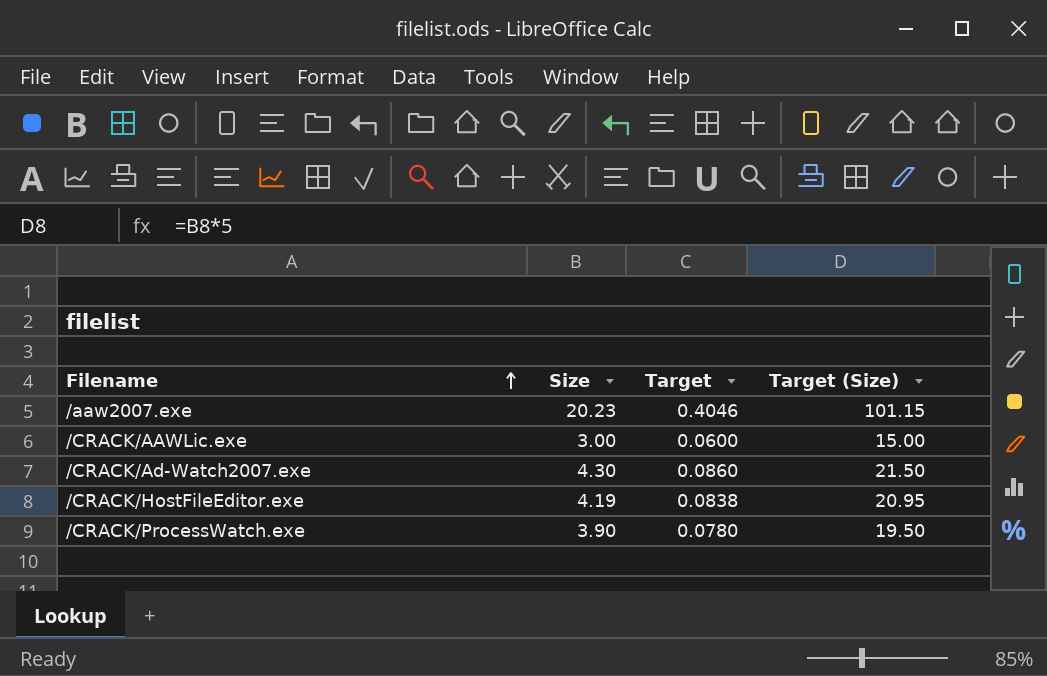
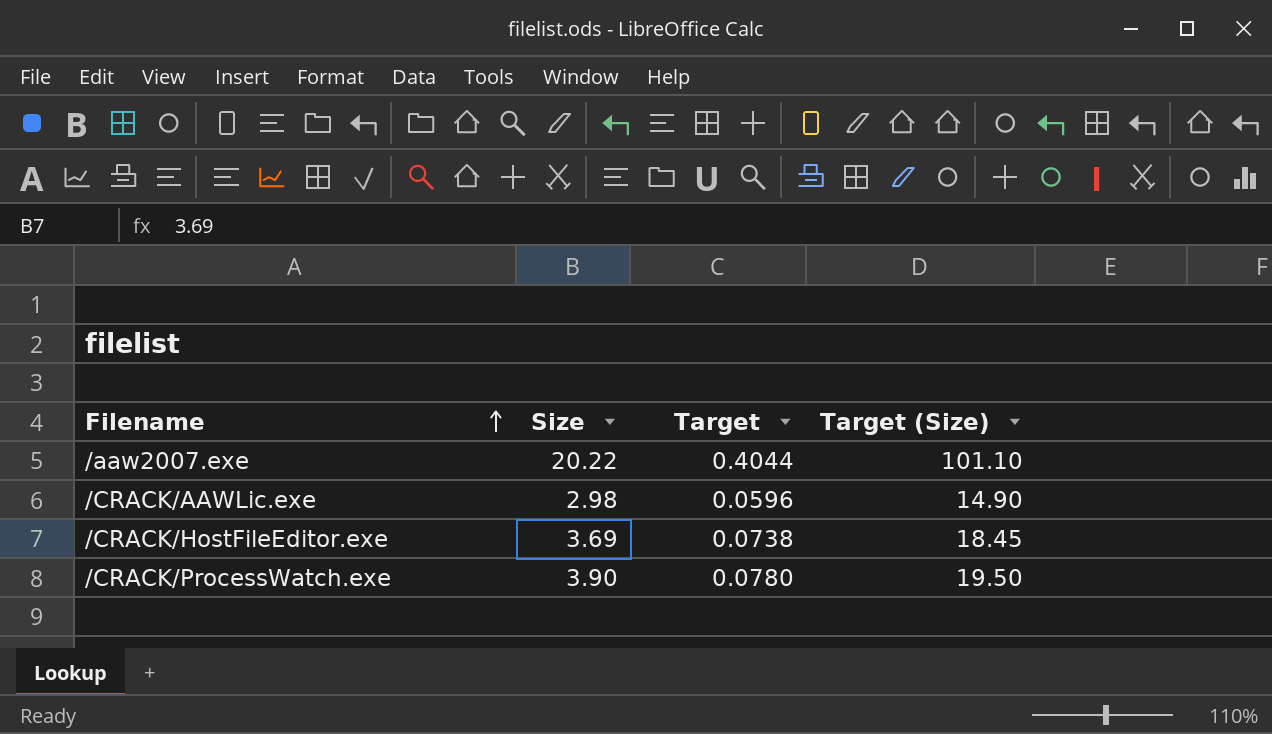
row /CRACK/Ad-Watch2007.exe: 4.30 | 0.0860 | 21.50 -> none
/aaw2007.exe | Size: 20.23 -> 20.22
/aaw2007.exe | Target: 0.4046 -> 0.4044
/aaw2007.exe | Target (Size): 101.15 -> 101.10
/CRACK/AAWLic.exe | Size: 3.00 -> 2.98
/CRACK/AAWLic.exe | Target: 0.0600 -> 0.0596
/CRACK/AAWLic.exe | Target (Size): 15.00 -> 14.90
/CRACK/HostFileEditor.exe | Size: 4.19 -> 3.69
/CRACK/HostFileEditor.exe | Target: 0.0838 -> 0.0738
/CRACK/HostFileEditor.exe | Target (Size): 20.95 -> 18.45

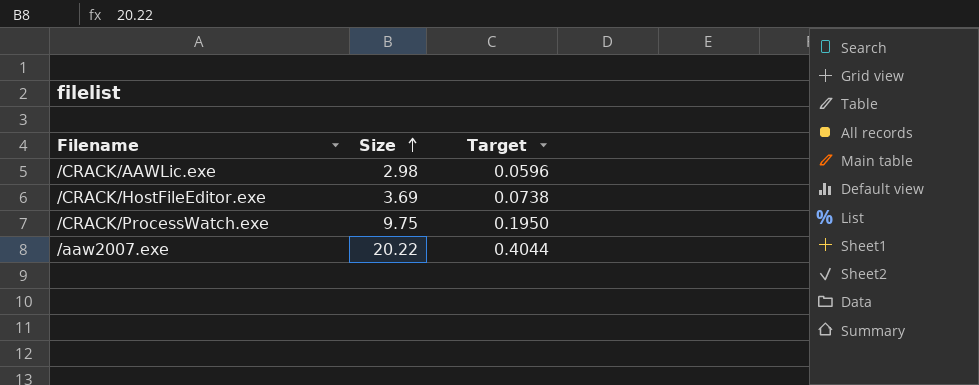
row order: Filename ascending -> Size ascending
column Target (Size) | formula: [Size] * 5 -> none
/CRACK/ProcessWatch.exe | Size: 3.90 -> 9.75
/CRACK/ProcessWatch.exe | Target: 0.0780 -> 0.1950

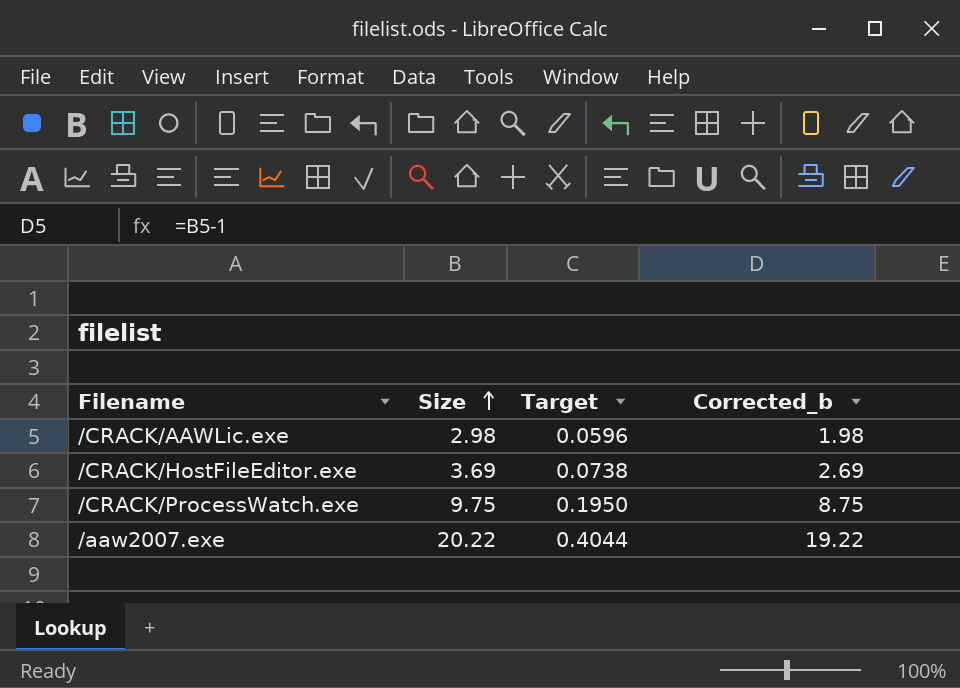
column Corrected_b | formula: none -> [Size] - 1

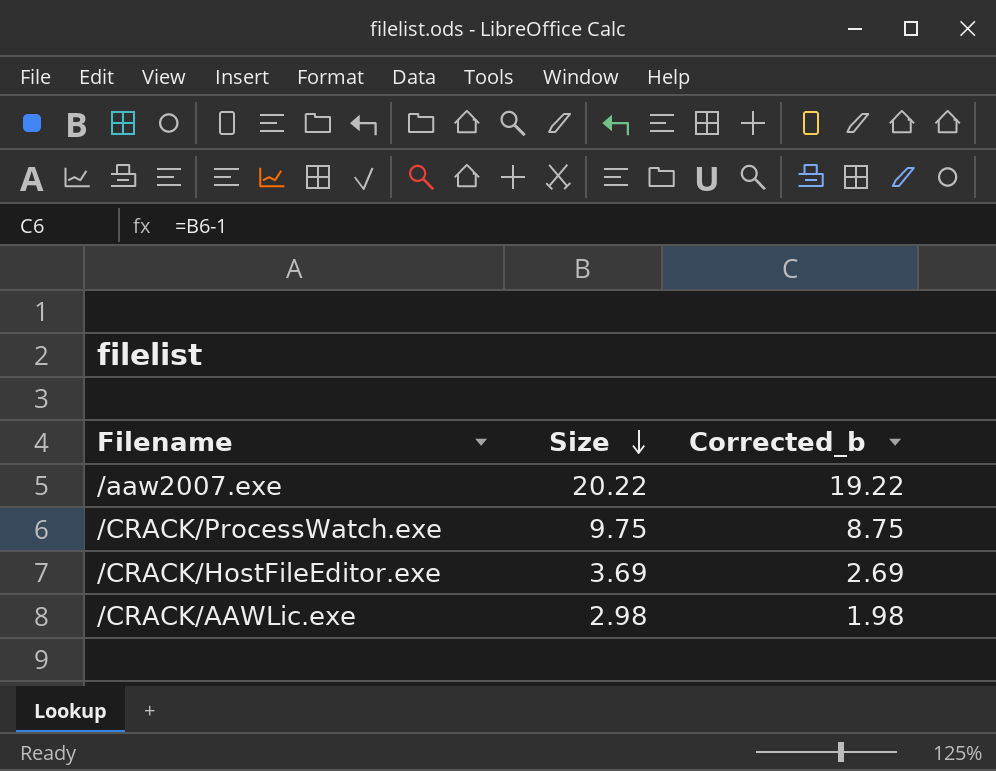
row order: Size ascending -> Size descending
column Target | formula: [Size] * 0.02 -> none

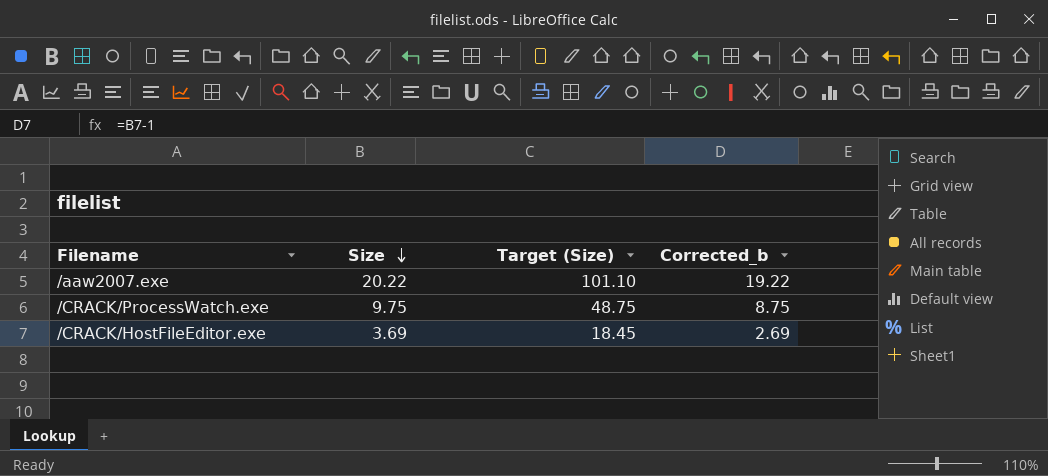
column Target (Size) | formula: none -> [Size] * 5
row /CRACK/AAWLic.exe: 2.98 | 1.98 -> none

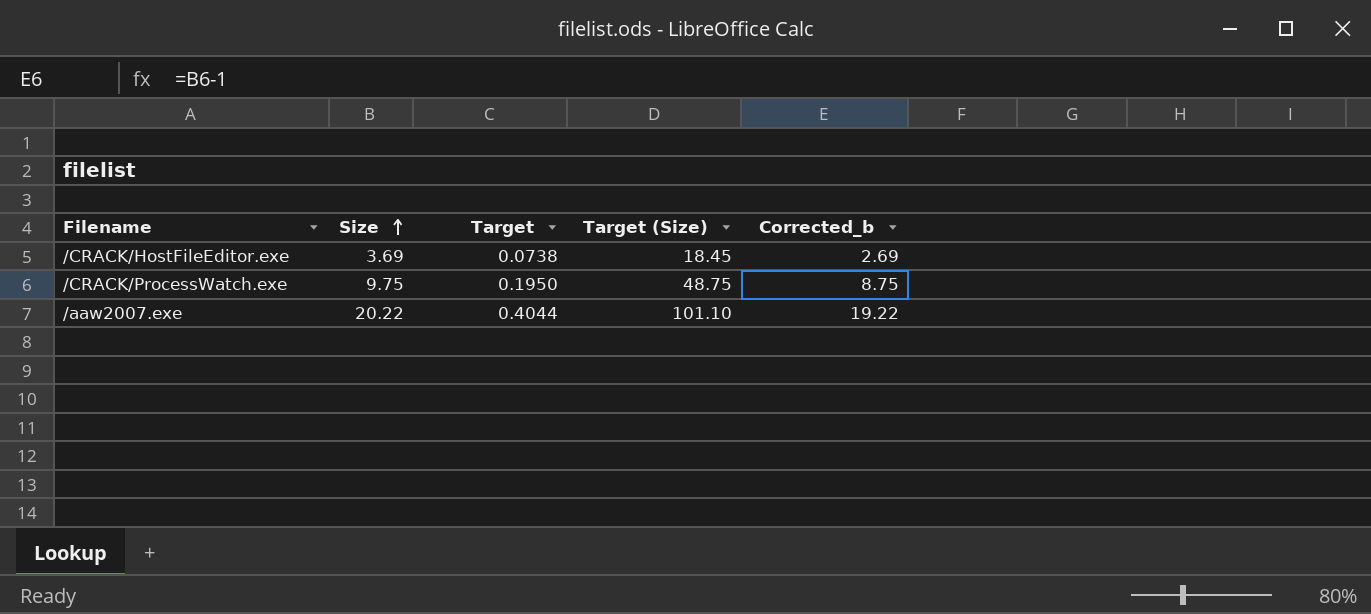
row order: Size descending -> Size ascending
column Target | formula: none -> [Size] * 0.02

